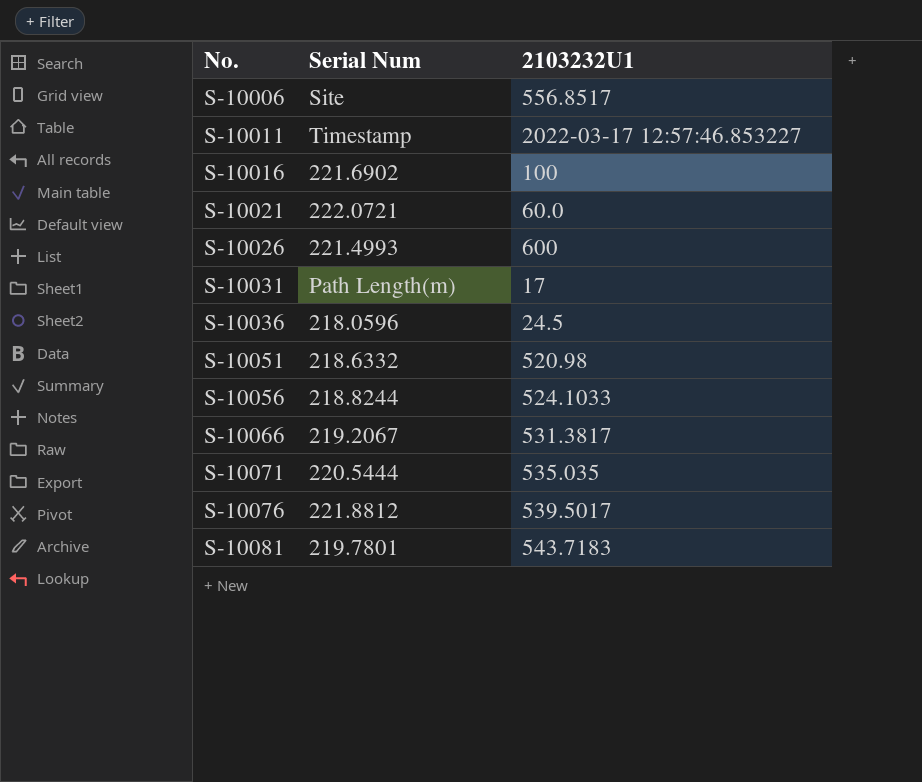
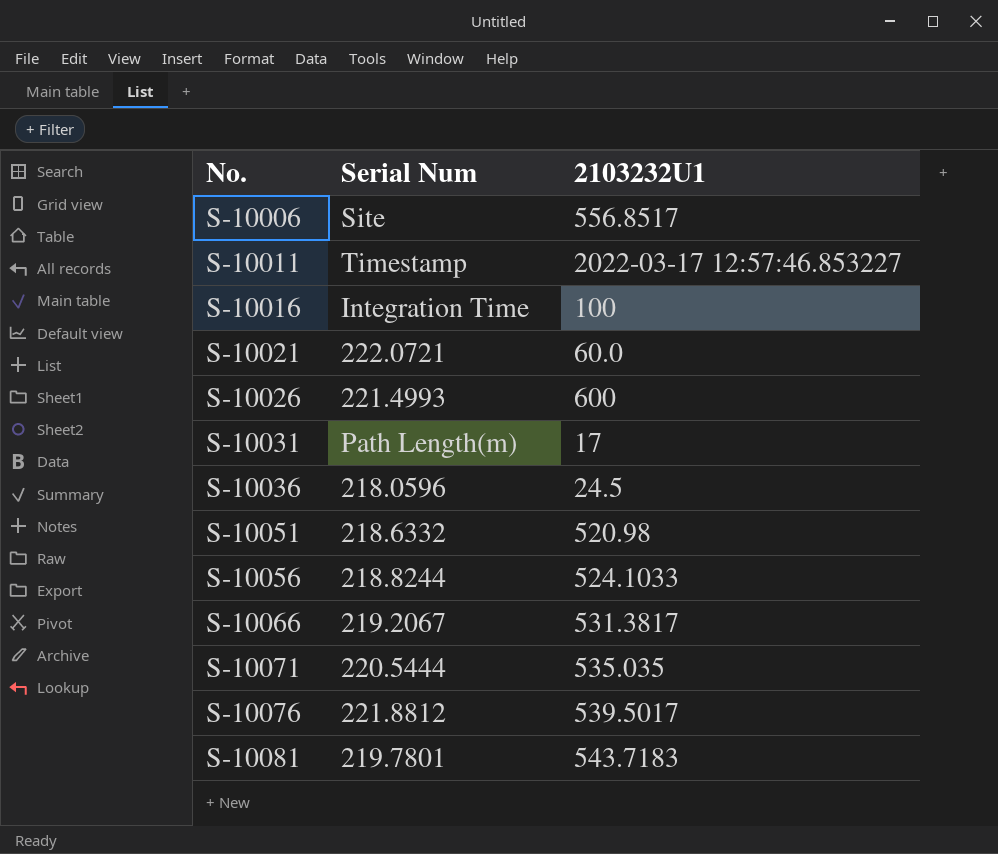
S-10016 | Serial Num: 221.6902 -> Integration Time

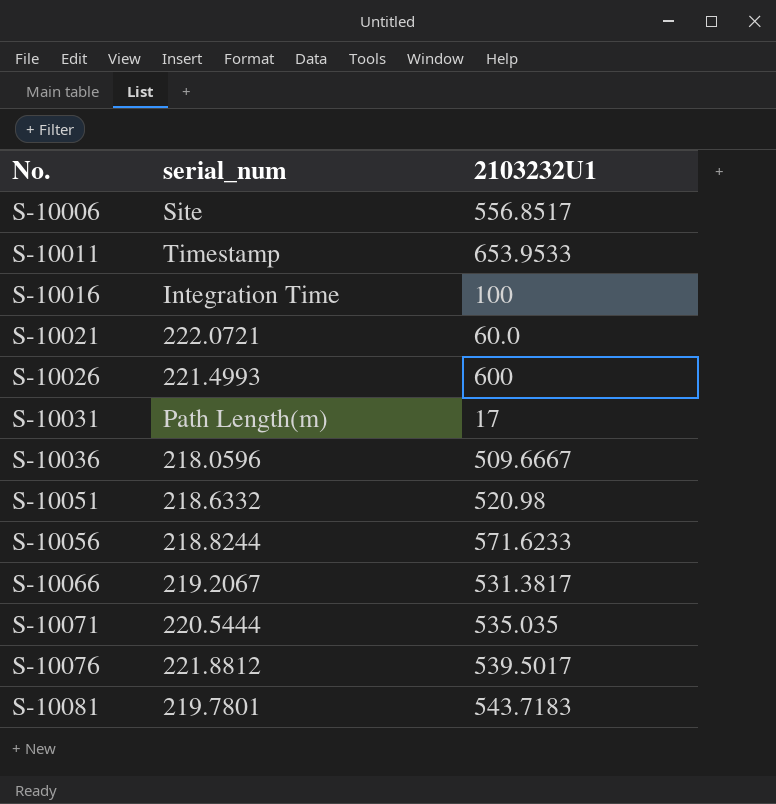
column name: Serial Num -> serial_num
S-10011 | 2103232U1: 2022-03-17 12:57:46.853227 -> 653.9533
S-10036 | 2103232U1: 24.5 -> 509.6667
S-10056 | 2103232U1: 524.1033 -> 571.6233

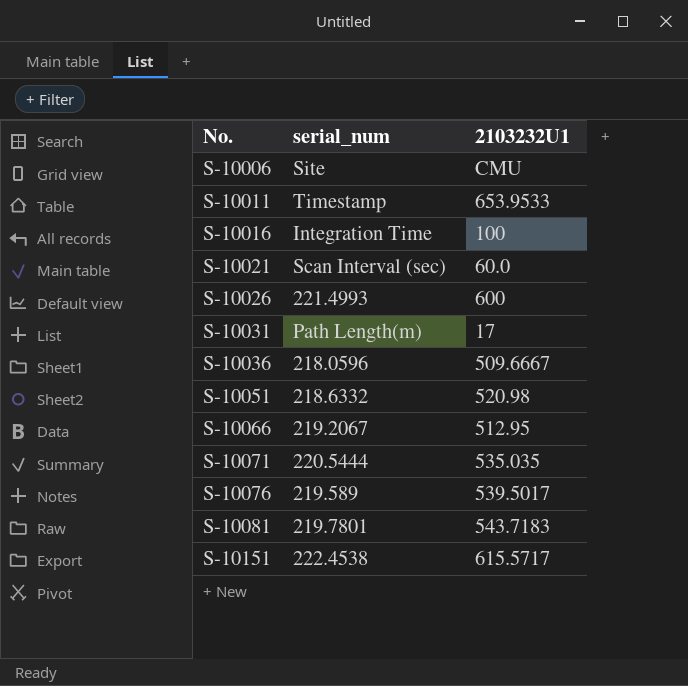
row S-10056: 218.8244 | 571.6233 -> none
S-10006 | 2103232U1: 556.8517 -> CMU
S-10021 | serial_num: 222.0721 -> Scan Interval (sec)
S-10066 | 2103232U1: 531.3817 -> 512.95
S-10076 | serial_num: 221.8812 -> 219.589
row S-10151: none -> 222.4538 | 615.5717

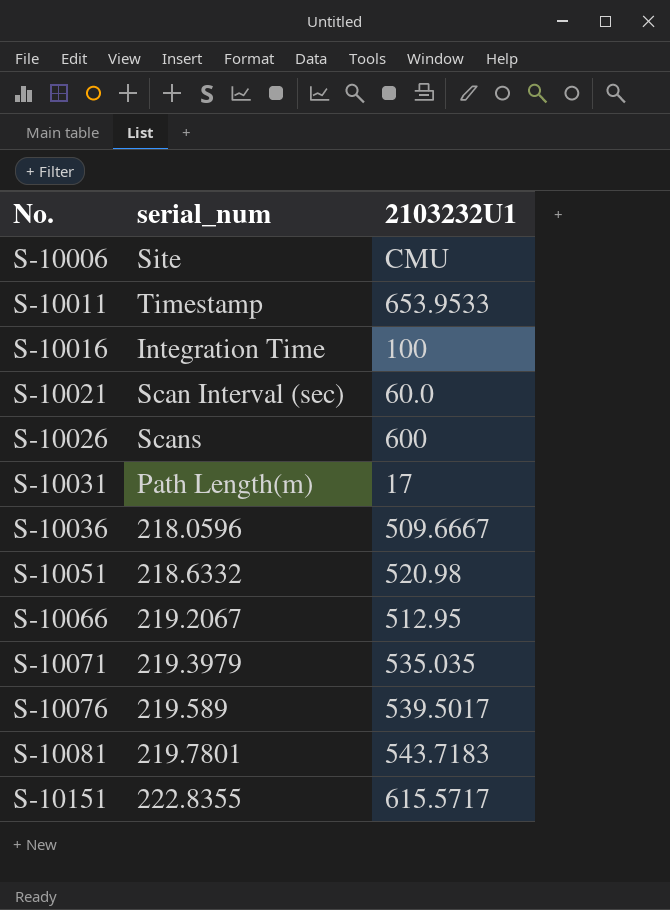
S-10026 | serial_num: 221.4993 -> Scans
S-10071 | serial_num: 220.5444 -> 219.3979
S-10151 | serial_num: 222.4538 -> 222.8355

